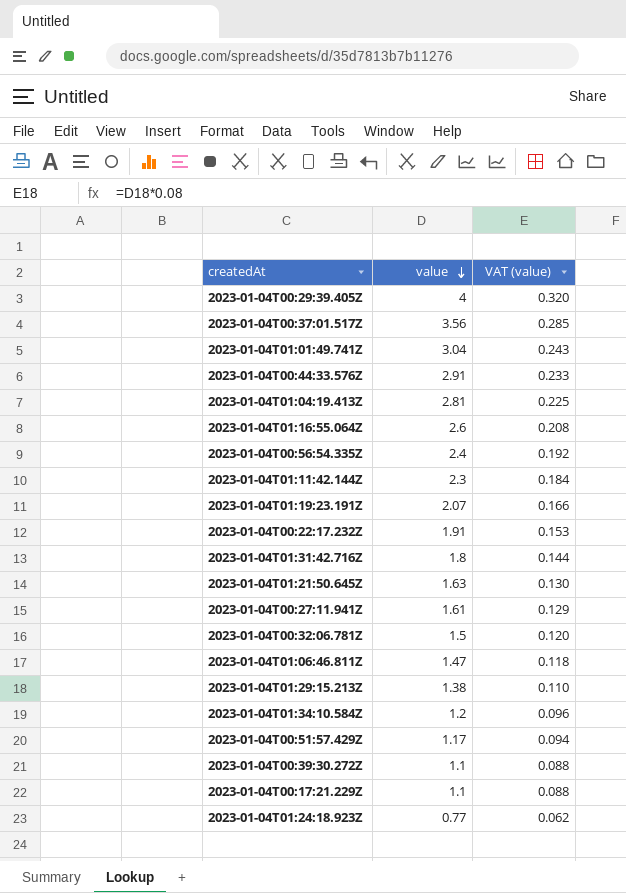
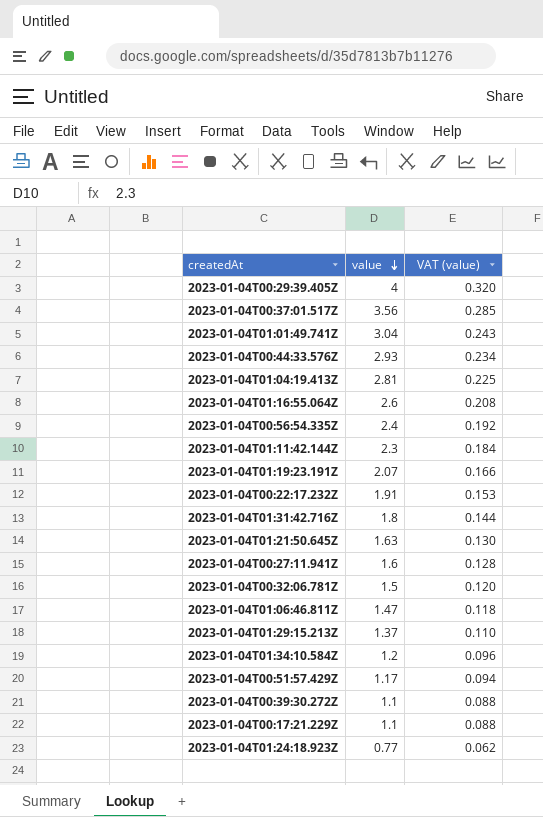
2023-01-04T00:44:33.576Z | value: 2.91 -> 2.93
2023-01-04T00:44:33.576Z | VAT (value): 0.233 -> 0.234
2023-01-04T00:27:11.941Z | value: 1.61 -> 1.6
2023-01-04T00:27:11.941Z | VAT (value): 0.129 -> 0.128
2023-01-04T01:29:15.213Z | value: 1.38 -> 1.37

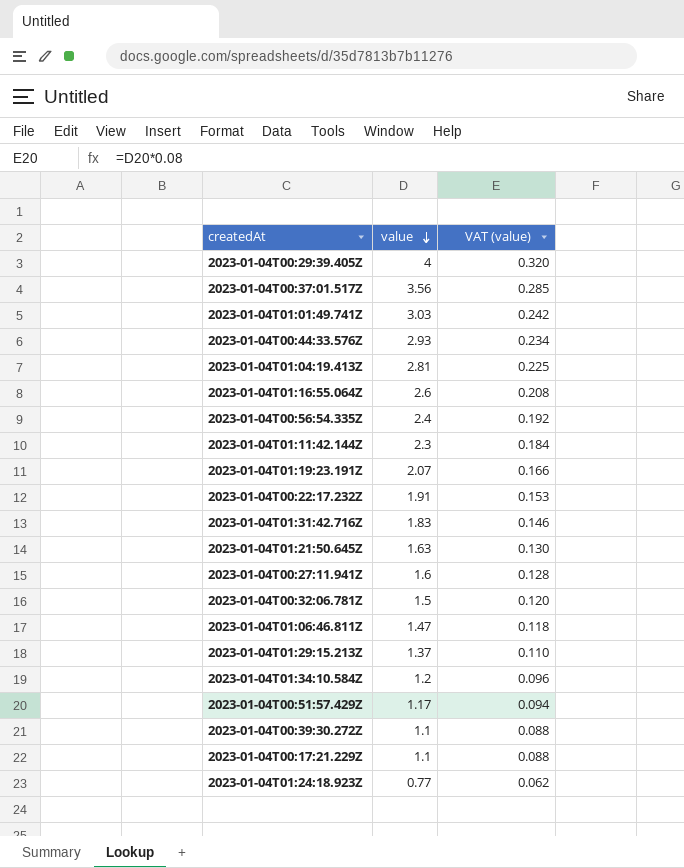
2023-01-04T01:01:49.741Z | value: 3.04 -> 3.03
2023-01-04T01:01:49.741Z | VAT (value): 0.243 -> 0.242
2023-01-04T01:31:42.716Z | value: 1.8 -> 1.83
2023-01-04T01:31:42.716Z | VAT (value): 0.144 -> 0.146

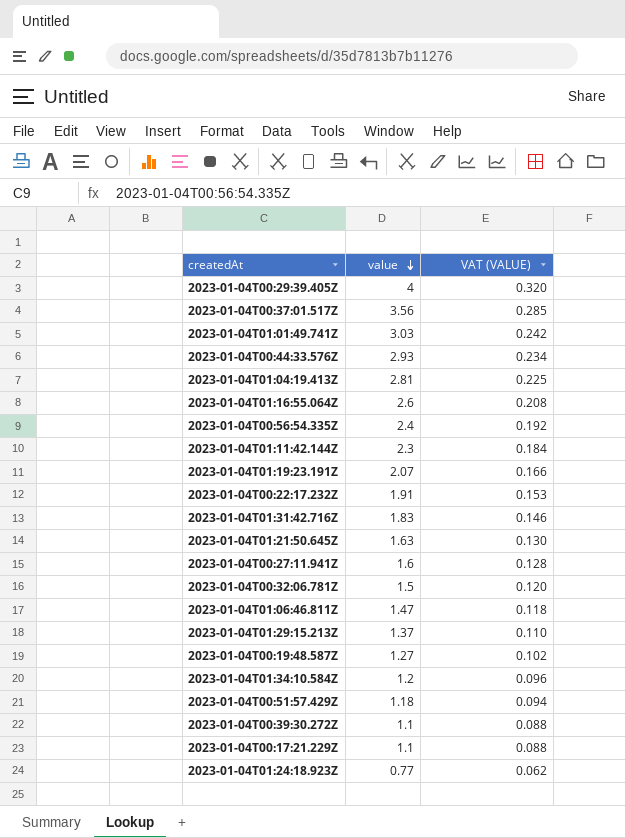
column name: VAT (value) -> VAT (VALUE)
row 2023-01-04T00:19:48.587Z: none -> 1.27 | 0.102
2023-01-04T00:51:57.429Z | value: 1.17 -> 1.18

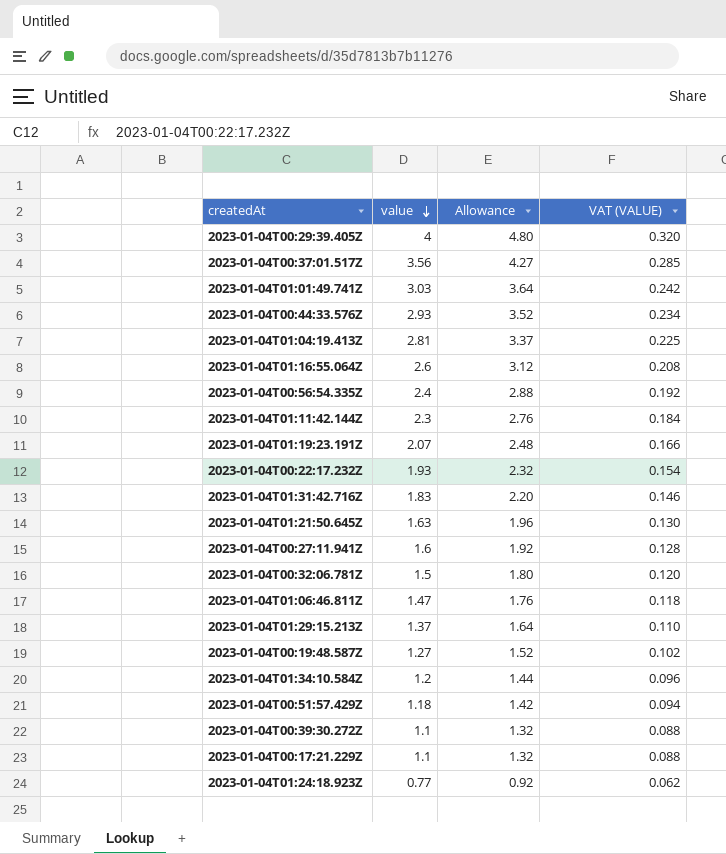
column Allowance | formula: none -> [value] * 1.2
2023-01-04T00:22:17.232Z | value: 1.91 -> 1.93
2023-01-04T00:22:17.232Z | VAT (VALUE): 0.153 -> 0.154

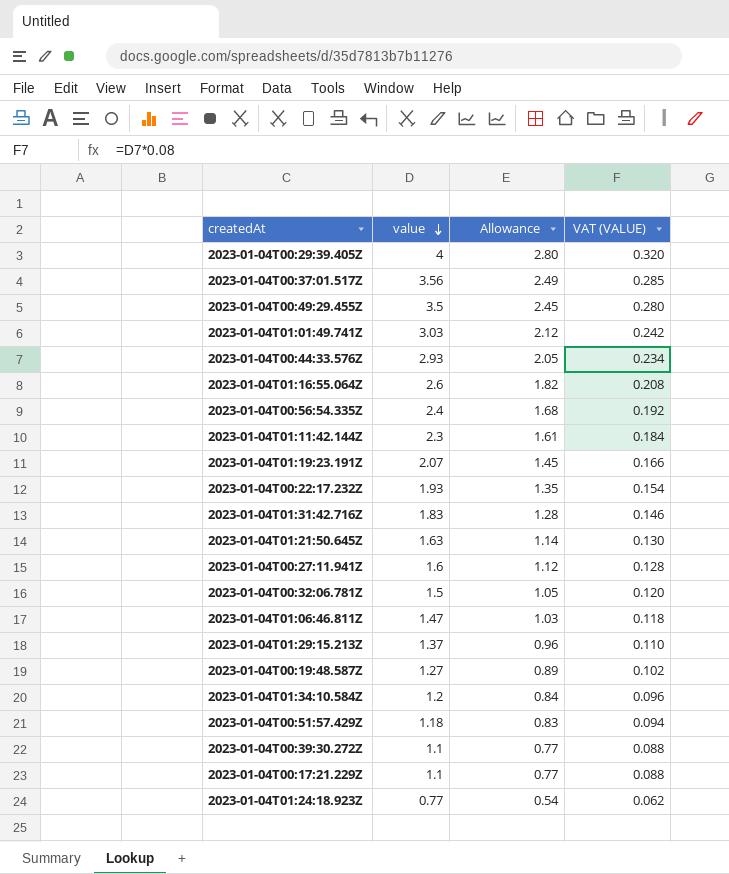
column Allowance | formula: [value] * 1.2 -> [value] * 0.7
row 2023-01-04T01:04:19.413Z: 2.81 | 3.37 | 0.225 -> none
row 2023-01-04T00:49:29.455Z: none -> 3.5 | 2.45 | 0.280

